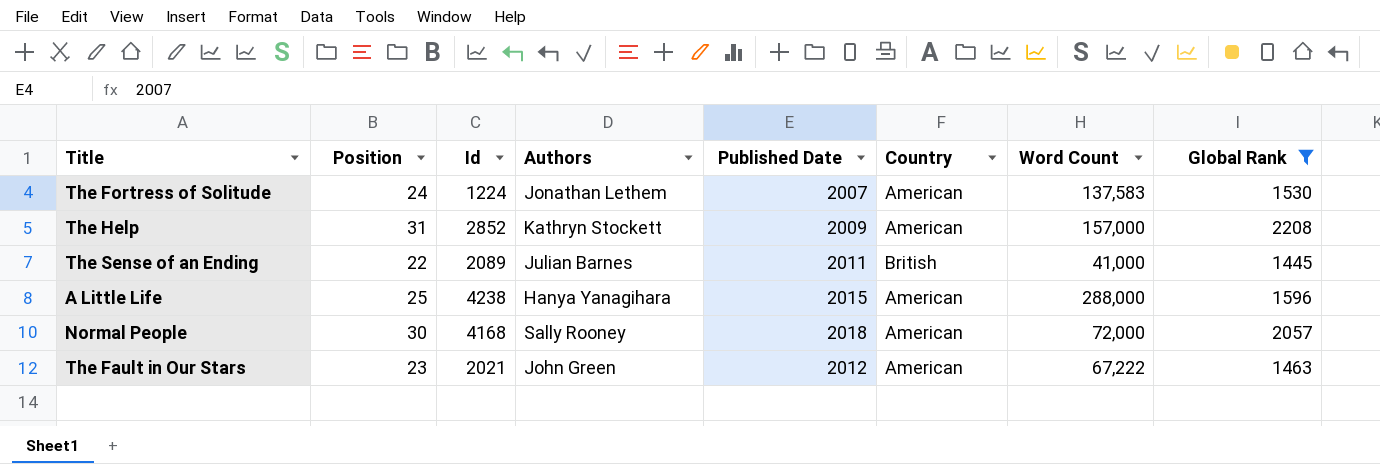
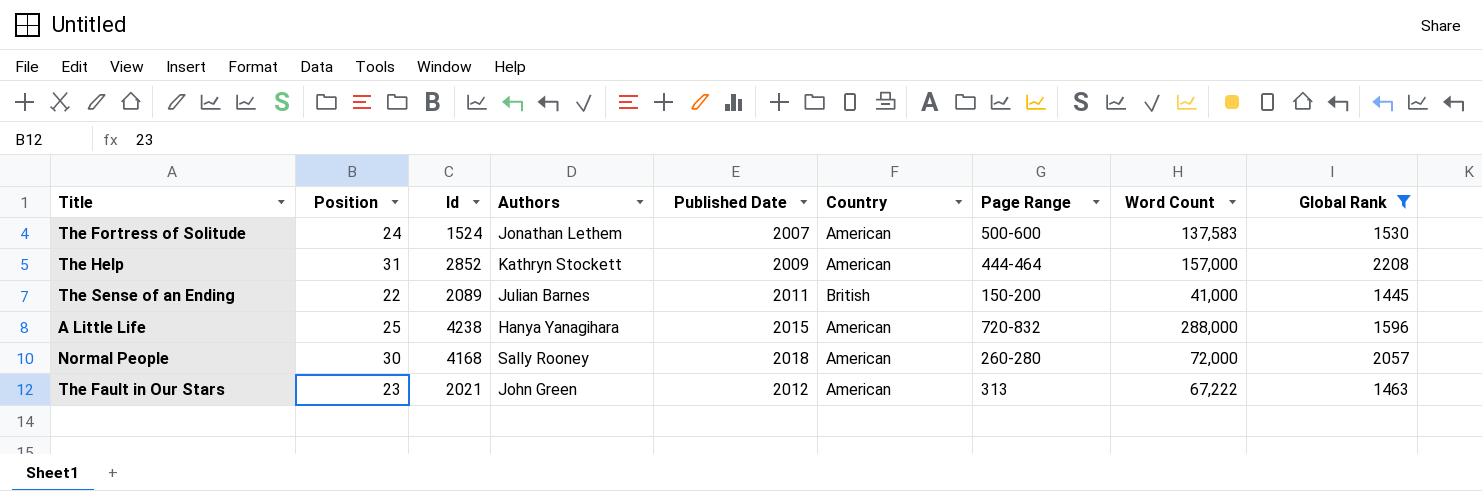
column Page Range | position: none -> 7
The Fortress of Solitude | Id: 1224 -> 1524

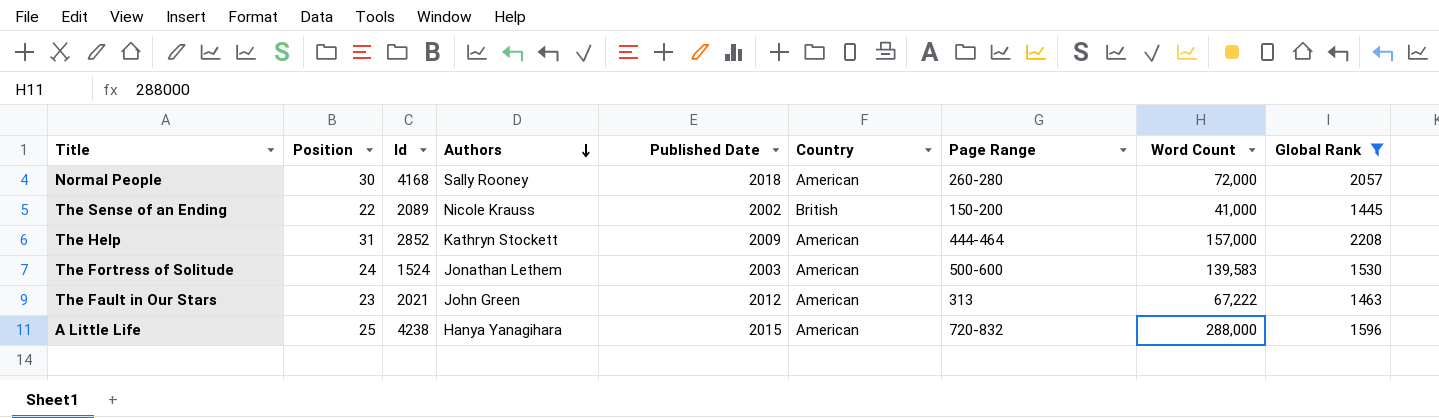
row order: none -> Authors descending
The Sense of an Ending | Authors: Julian Barnes -> Nicole Krauss
The Sense of an Ending | Published Date: 2011 -> 2002
The Fortress of Solitude | Published Date: 2007 -> 2003
The Fortress of Solitude | Word Count: 137,583 -> 139,583

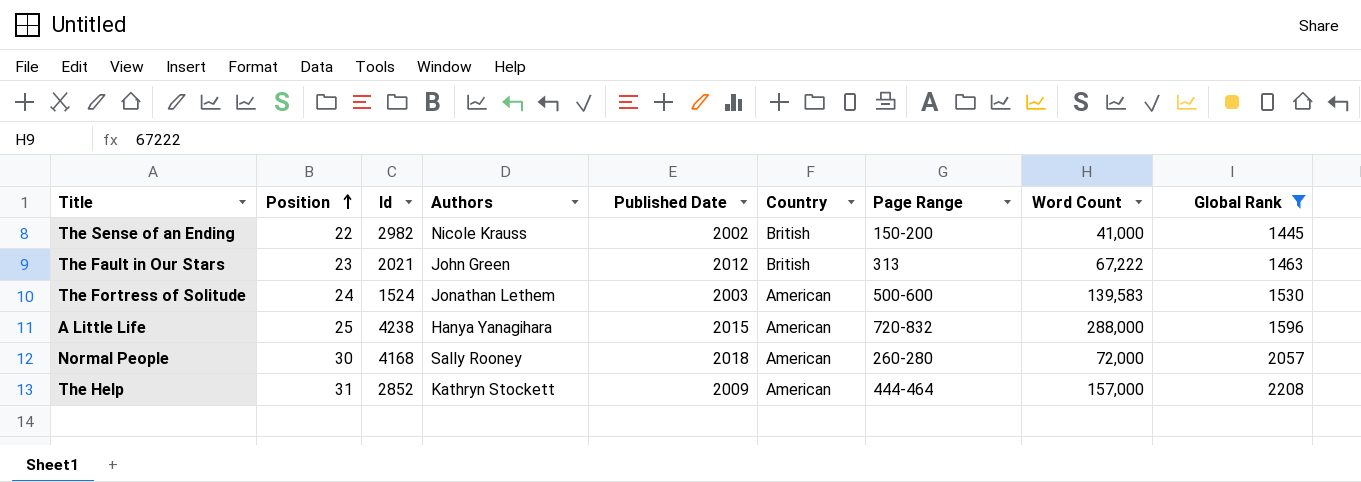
row order: Authors descending -> Position ascending
The Sense of an Ending | Id: 2089 -> 2982
The Fault in Our Stars | Country: American -> British

